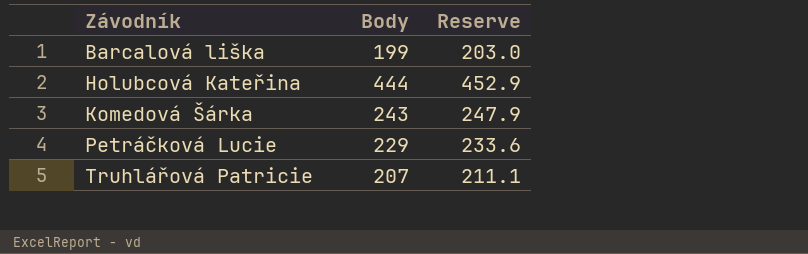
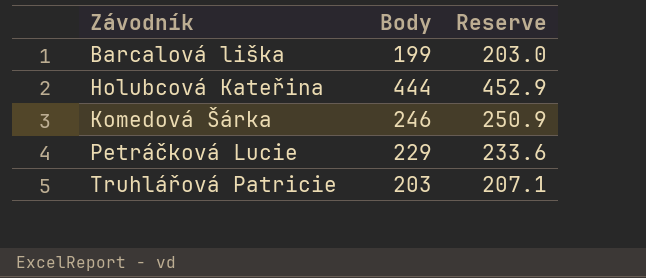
Komedová Šárka | Body: 243 -> 246
Komedová Šárka | Reserve: 247.9 -> 250.9
Truhlářová Patricie | Body: 207 -> 203
Truhlářová Patricie | Reserve: 211.1 -> 207.1

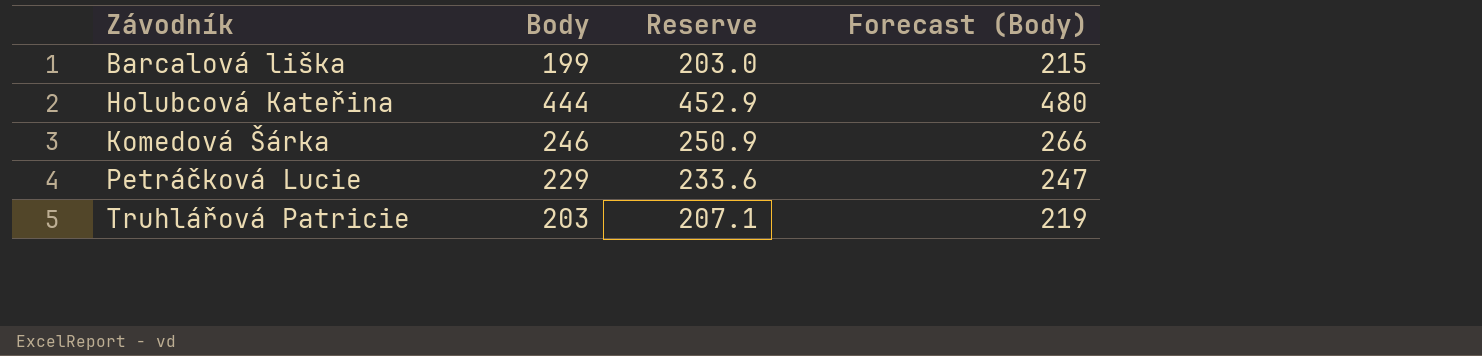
column Forecast (Body) | formula: none -> [Body] * 1.08

